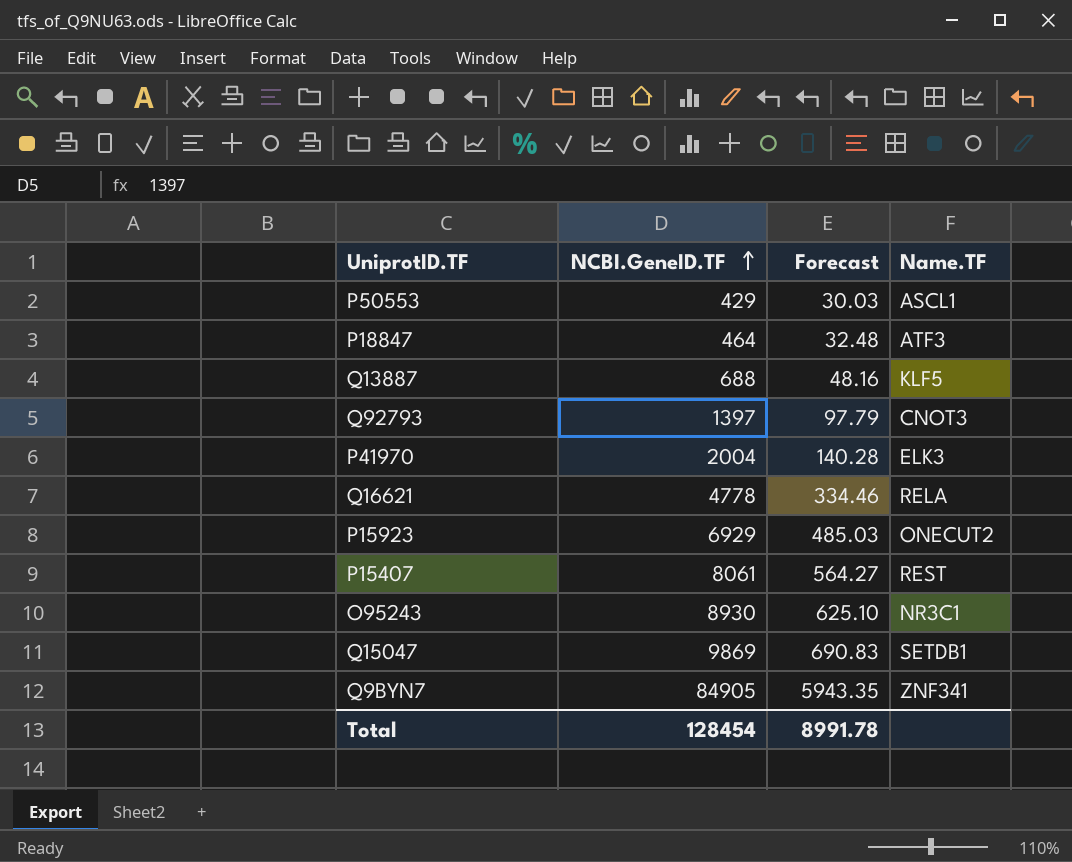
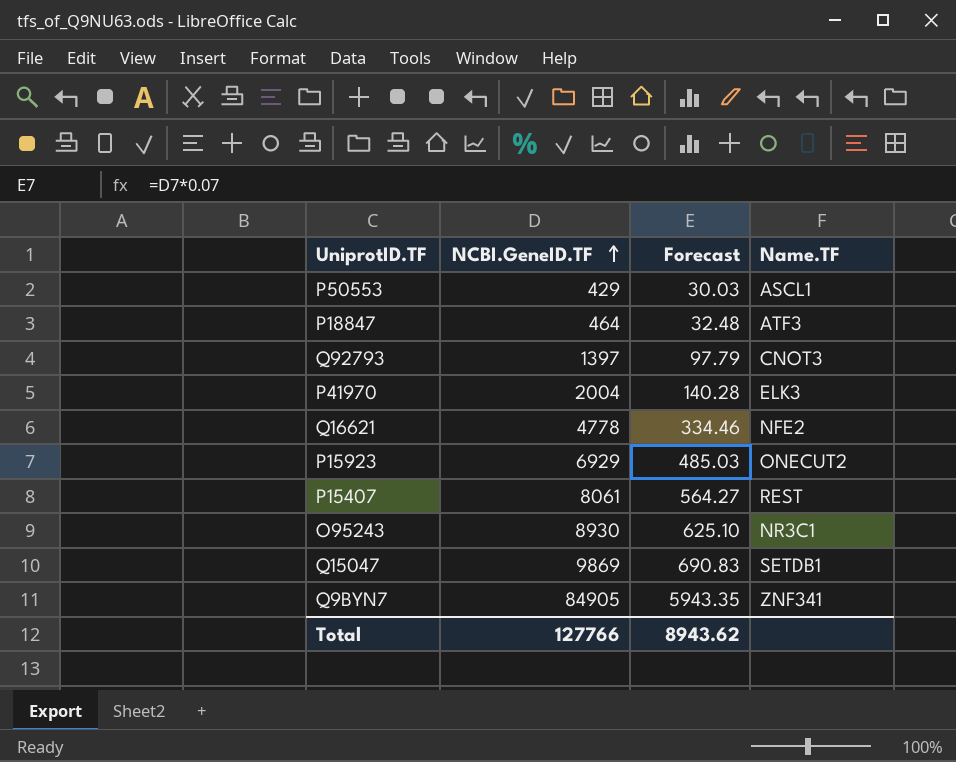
row Q13887: 688 | 48.16 | KLF5 -> none
Q16621 | Name.TF: RELA -> NFE2
Total | NCBI.GeneID.TF: 128454 -> 127766
Total | Forecast: 8991.78 -> 8943.62

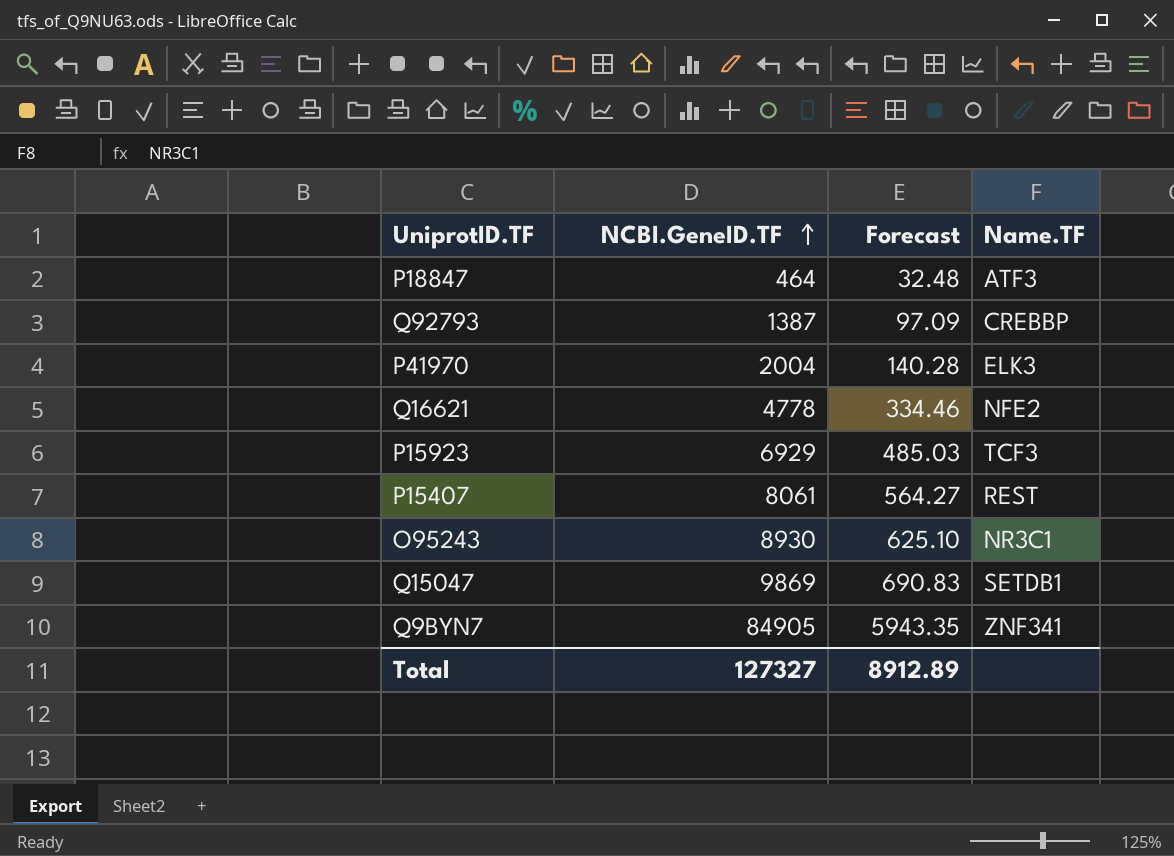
row P50553: 429 | 30.03 | ASCL1 -> none
Q92793 | NCBI.GeneID.TF: 1397 -> 1387
Q92793 | Forecast: 97.79 -> 97.09
Q92793 | Name.TF: CNOT3 -> CREBBP
P15923 | Name.TF: ONECUT2 -> TCF3
Total | NCBI.GeneID.TF: 127766 -> 127327
Total | Forecast: 8943.62 -> 8912.89

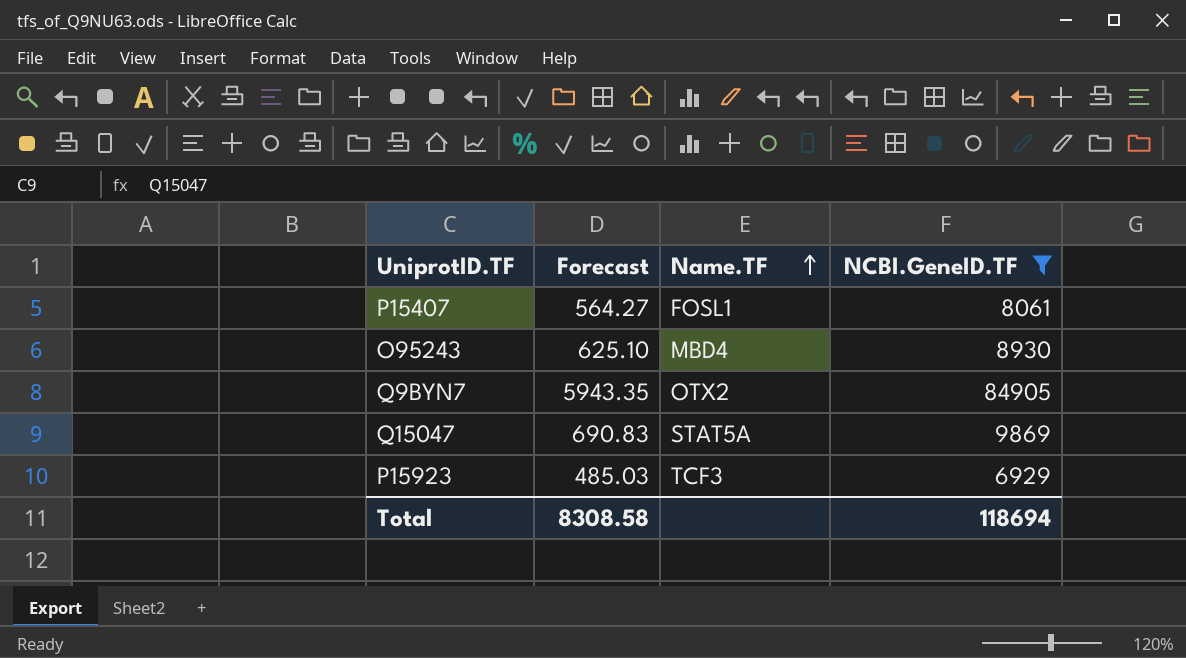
filter: none -> NCBI.GeneID.TF >= 6929
row order: NCBI.GeneID.TF ascending -> Name.TF ascending
column NCBI.GeneID.TF | position: 2 -> 4
P15407 | Name.TF: REST -> FOSL1
O95243 | Name.TF: NR3C1 -> MBD4
Q9BYN7 | Name.TF: ZNF341 -> OTX2
Q15047 | Name.TF: SETDB1 -> STAT5A
Total | Forecast: 8912.89 -> 8308.58
Total | NCBI.GeneID.TF: 127327 -> 118694

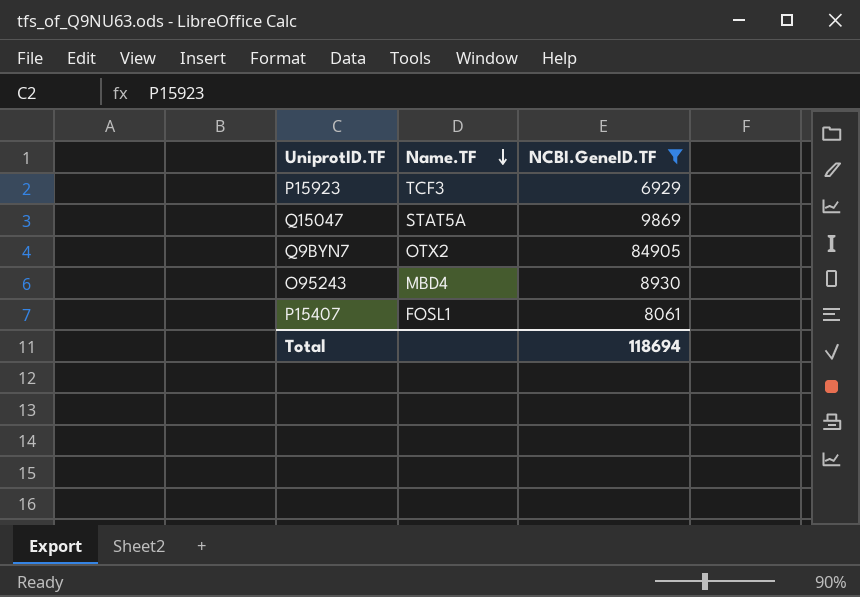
row order: Name.TF ascending -> Name.TF descending
column Forecast | formula: [NCBI.GeneID.TF] * 0.07 -> none

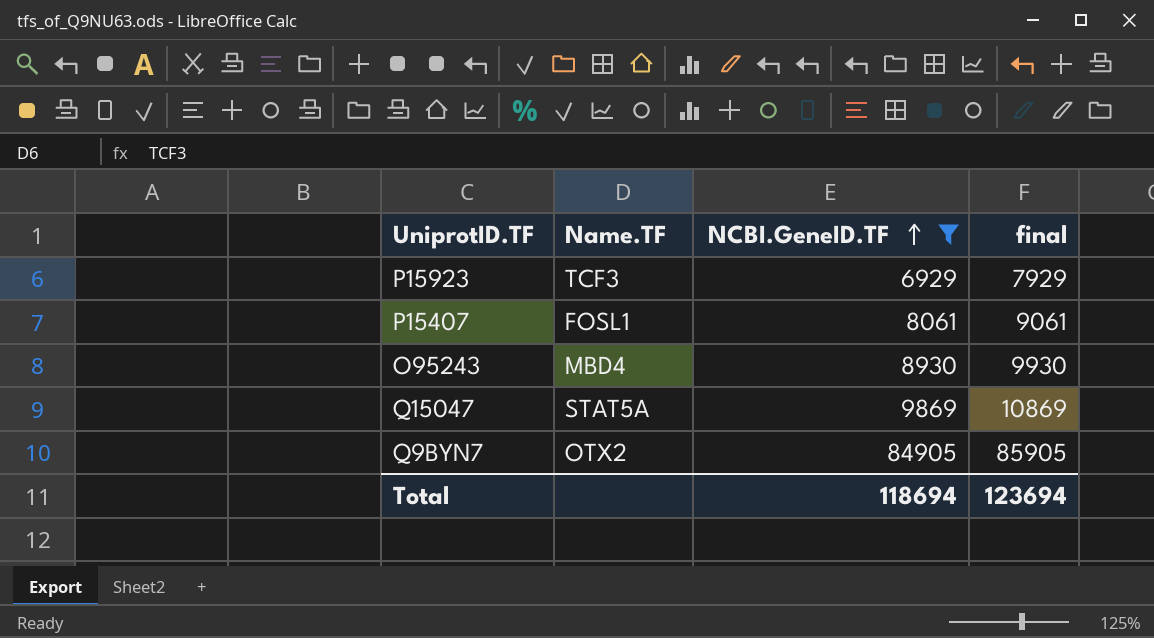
row order: Name.TF descending -> NCBI.GeneID.TF ascending
column final | formula: none -> [NCBI.GeneID.TF] + 1000

